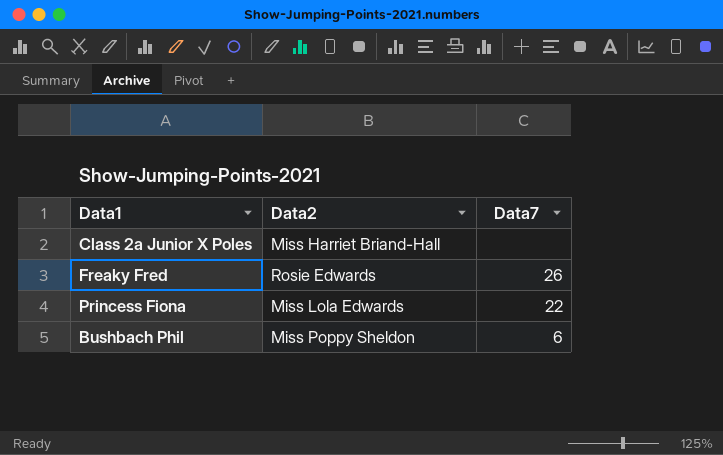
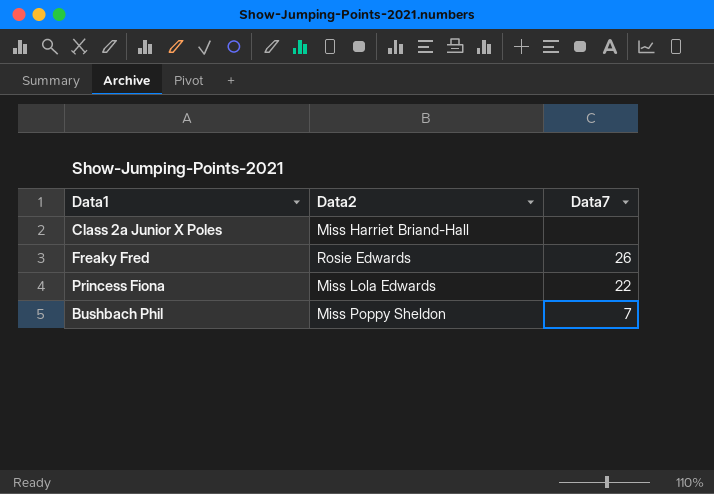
Bushbach Phil | Data7: 6 -> 7

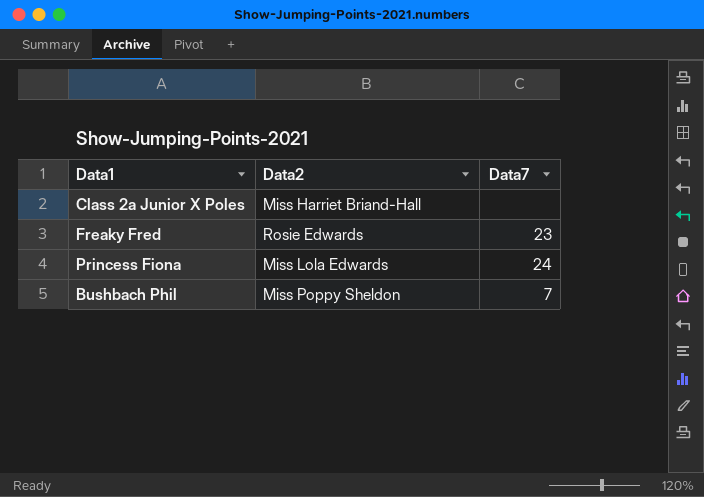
Freaky Fred | Data7: 26 -> 23
Princess Fiona | Data7: 22 -> 24

